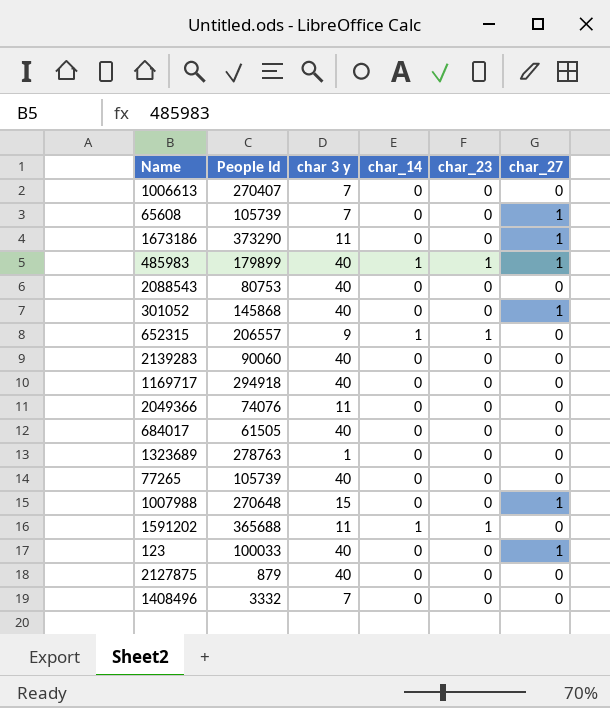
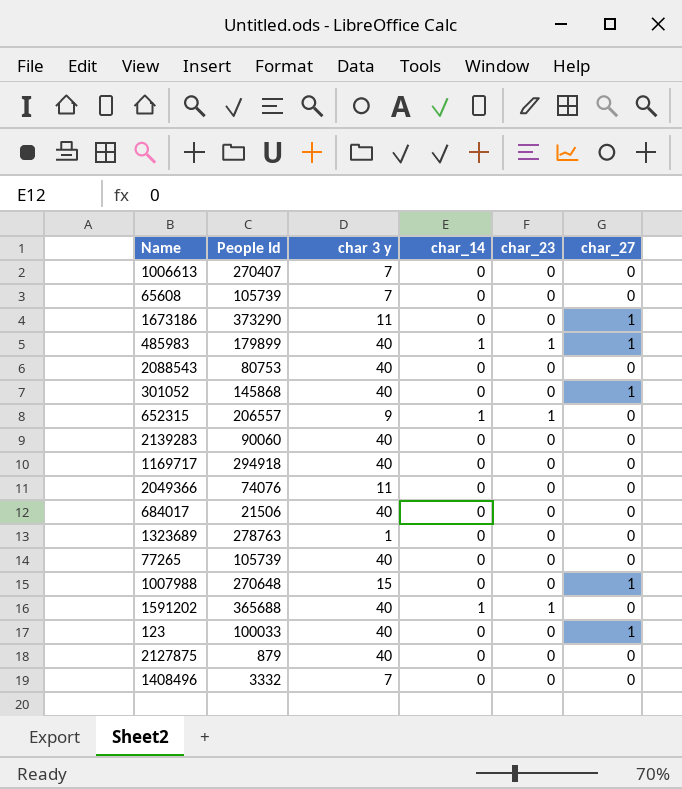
65608 | char_27: 1 -> 0
684017 | People Id: 61505 -> 21506
1591202 | char 3 y: 11 -> 40

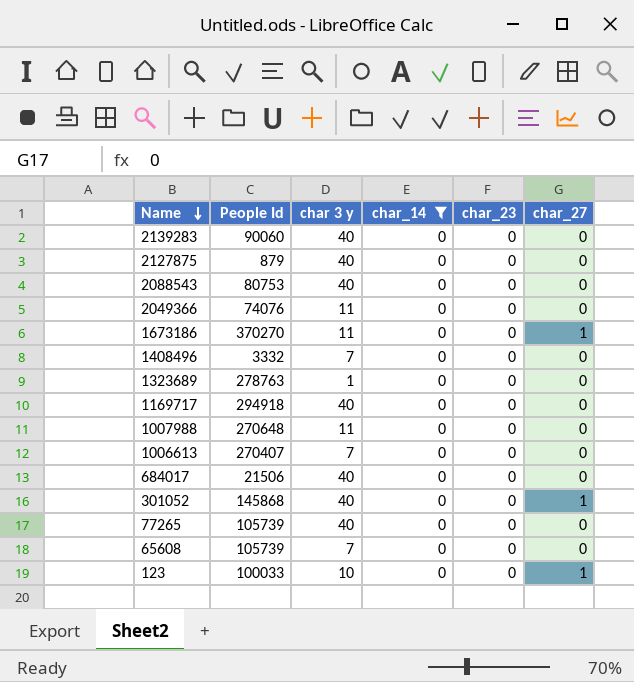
filter: none -> char_14 = 0
row order: none -> Name descending
1673186 | People Id: 373290 -> 370270
1007988 | char 3 y: 15 -> 11
1007988 | char_27: 1 -> 0
123 | char 3 y: 40 -> 10

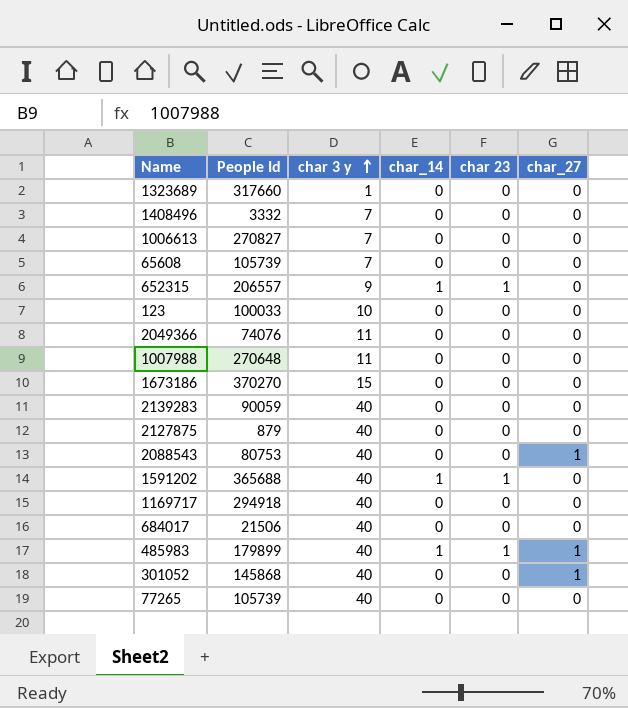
filter: char_14 = 0 -> none
row order: Name descending -> char 3 y ascending
column name: char_23 -> char 23
1323689 | People Id: 278763 -> 317660
1006613 | People Id: 270407 -> 270827
123 | char_27: 1 -> 0
1673186 | char 3 y: 11 -> 15
1673186 | char_27: 1 -> 0
2139283 | People Id: 90060 -> 90059
2088543 | char_27: 0 -> 1

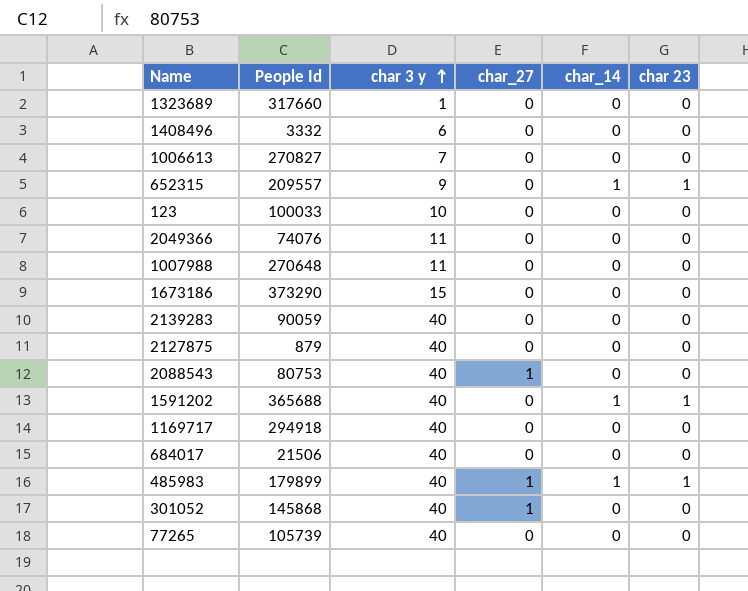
column char_27 | position: 6 -> 4
row 65608: 105739 | 7 | 0 | 0 | 0 -> none
1408496 | char 3 y: 7 -> 6
652315 | People Id: 206557 -> 209557
1673186 | People Id: 370270 -> 373290

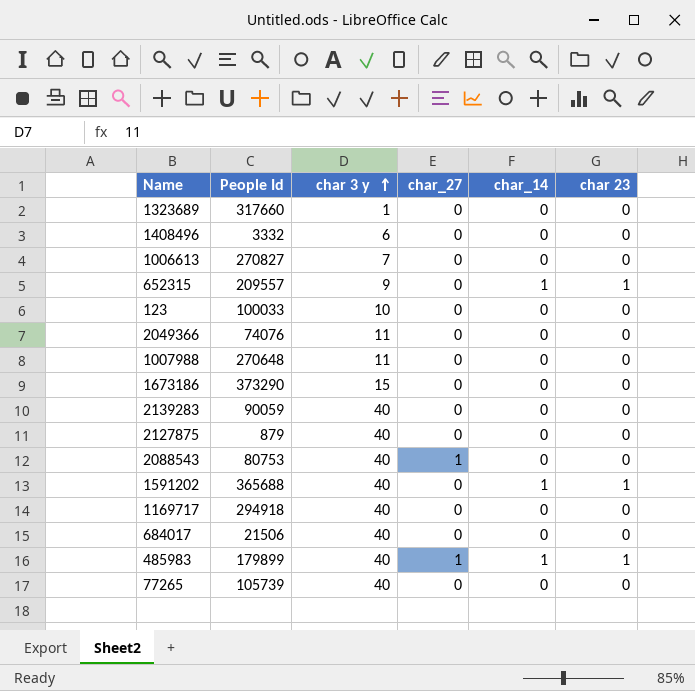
row 301052: 145868 | 40 | 1 | 0 | 0 -> none

